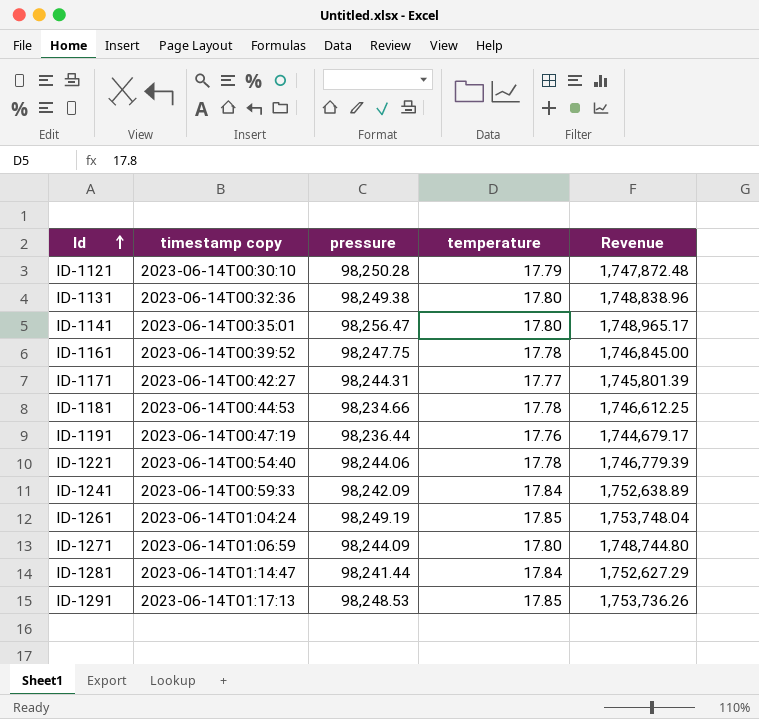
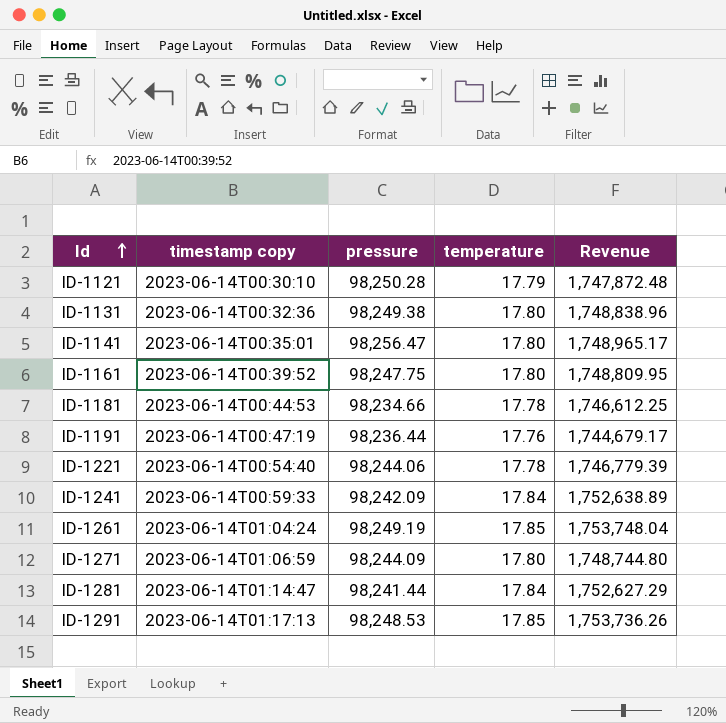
row ID-1171: 2023-06-14T00:42:27 | 98,244.31 | 17.77 | 1,745,801.39 -> none
ID-1161 | temperature: 17.78 -> 17.80
ID-1161 | Revenue: 1,746,845.00 -> 1,748,809.95

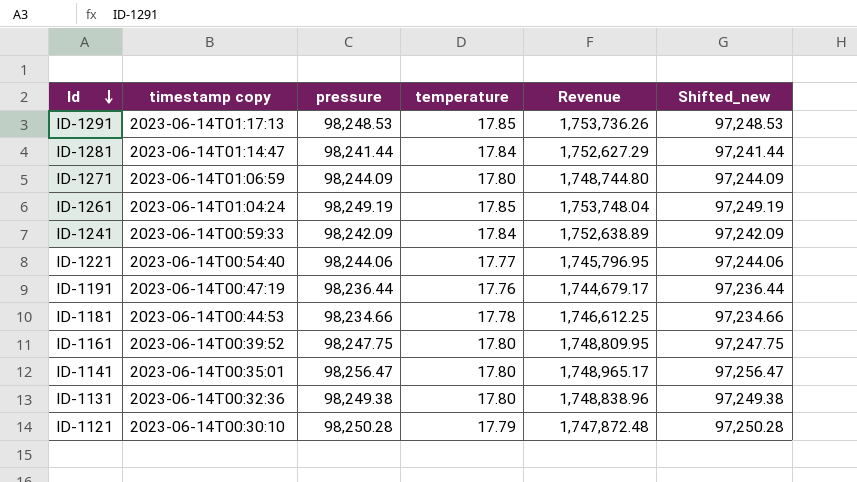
row order: Id ascending -> Id descending
column Shifted_new | formula: none -> [pressure] - 1000
ID-1221 | temperature: 17.78 -> 17.77
ID-1221 | Revenue: 1,746,779.39 -> 1,745,796.95

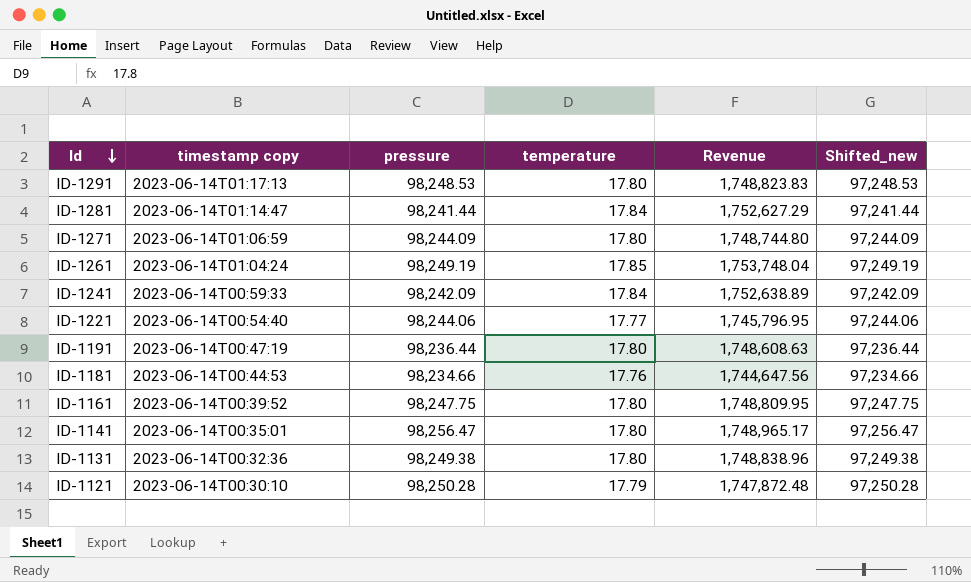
ID-1291 | temperature: 17.85 -> 17.80
ID-1291 | Revenue: 1,753,736.26 -> 1,748,823.83
ID-1191 | temperature: 17.76 -> 17.80
ID-1191 | Revenue: 1,744,679.17 -> 1,748,608.63
ID-1181 | temperature: 17.78 -> 17.76
ID-1181 | Revenue: 1,746,612.25 -> 1,744,647.56

